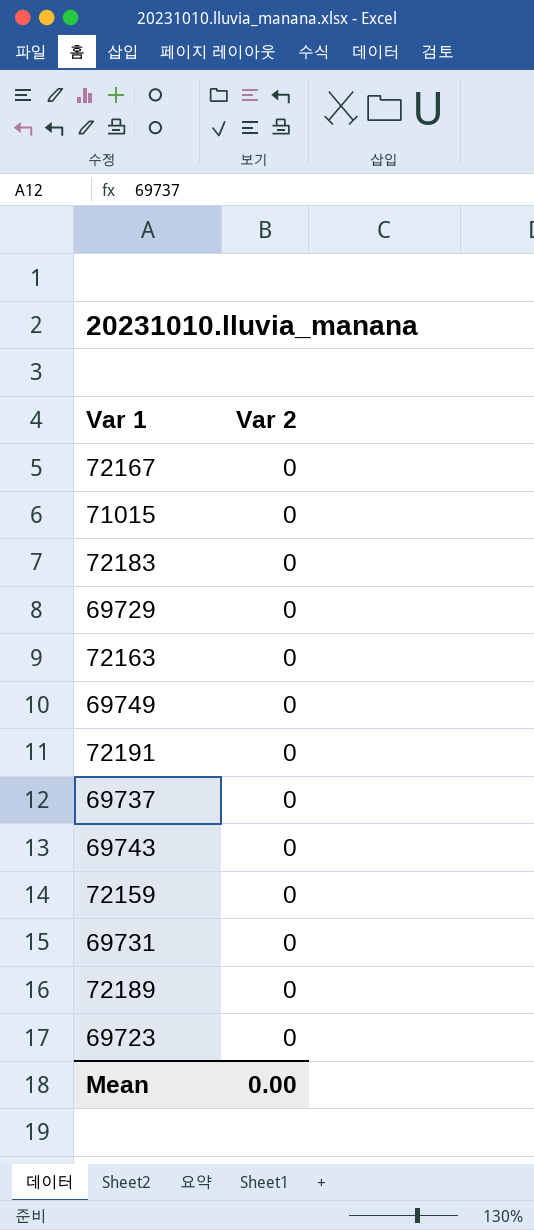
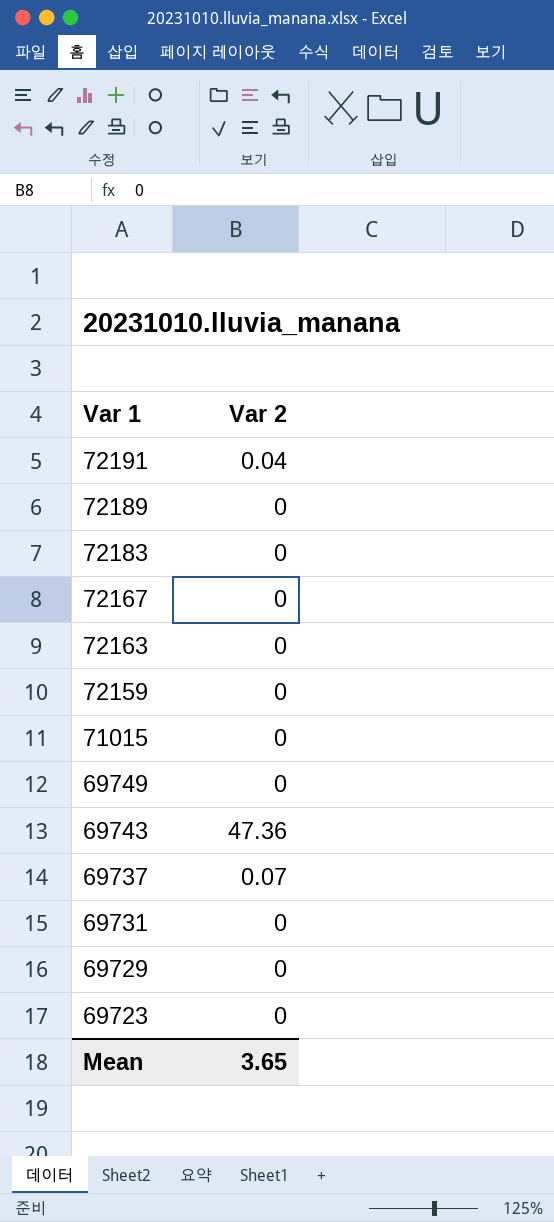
row order: none -> Var 1 descending
72191 | Var 2: 0 -> 0.04
69743 | Var 2: 0 -> 47.36
69737 | Var 2: 0 -> 0.07
Mean | Var 2: 0.00 -> 3.65

